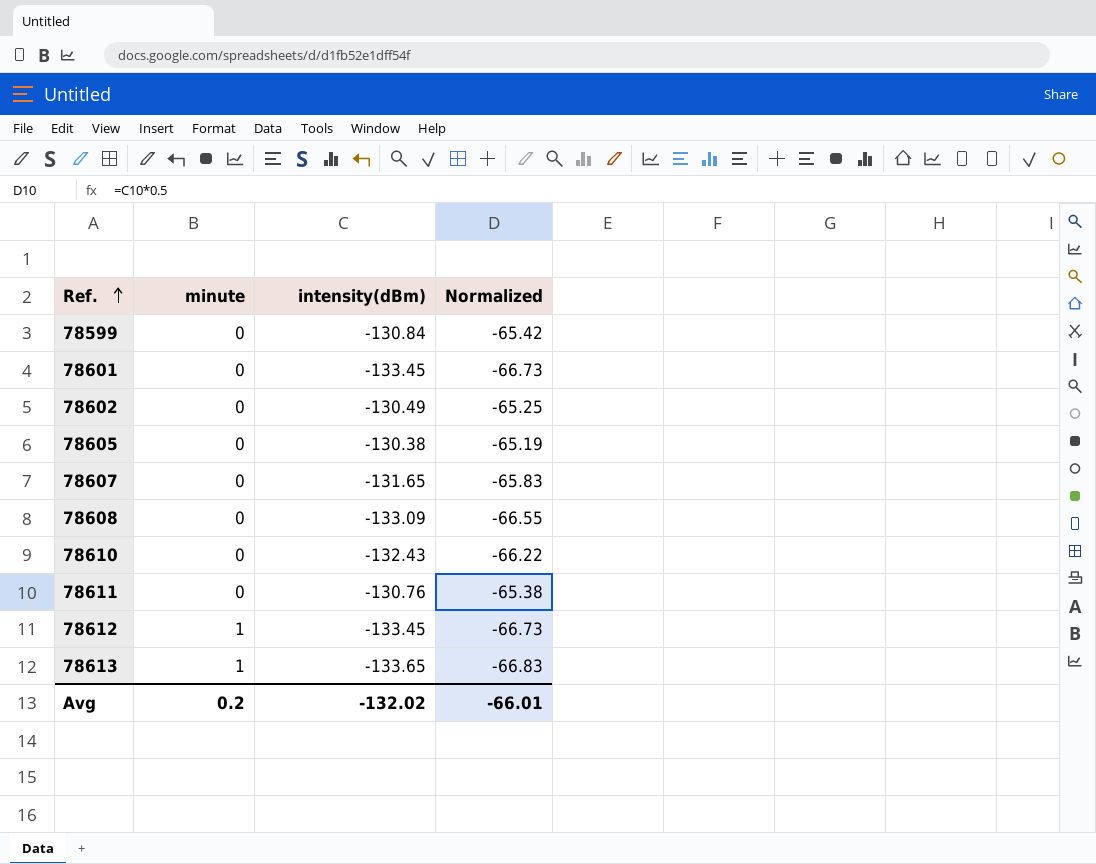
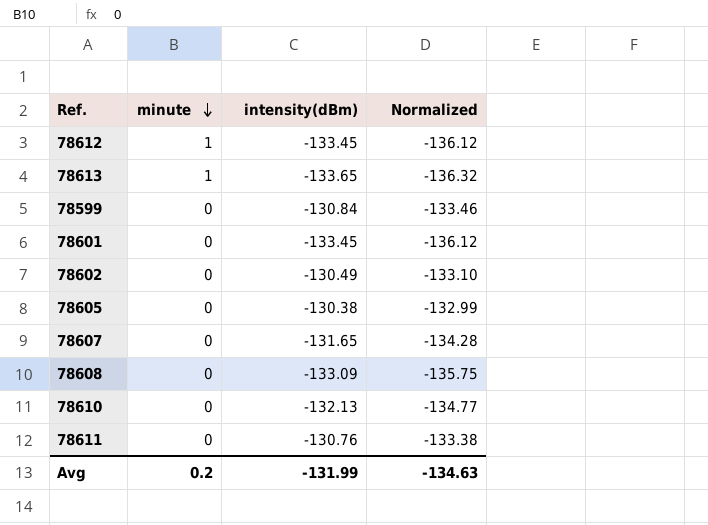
row order: Ref. ascending -> minute descending
column Normalized | formula: [intensity(dBm)] * 0.5 -> [intensity(dBm)] * 1.02
78610 | intensity(dBm): -132.43 -> -132.13
Avg | intensity(dBm): -132.02 -> -131.99
Avg | Normalized: -66.01 -> -134.63

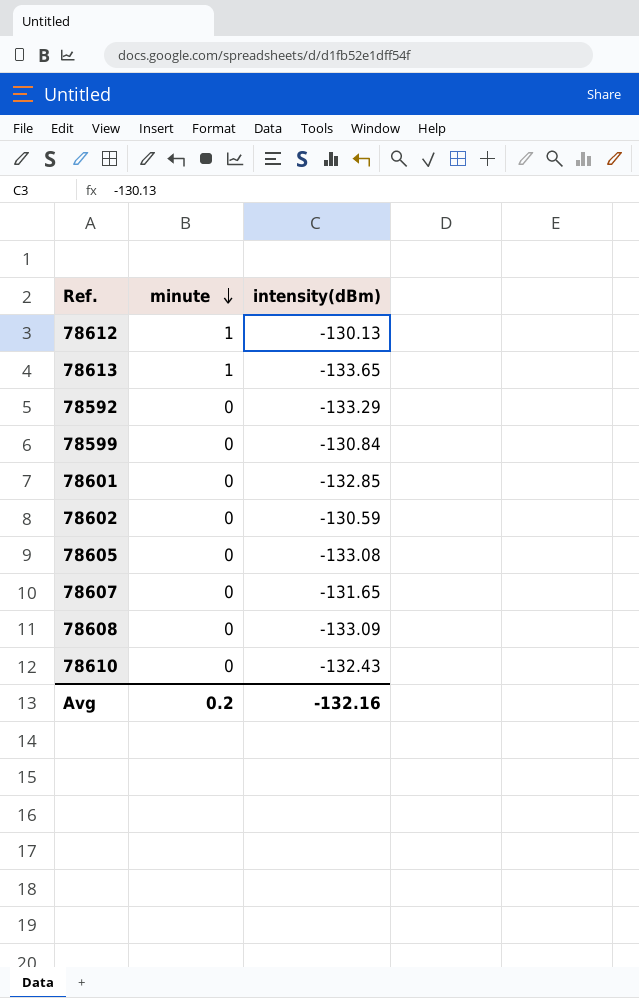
column Normalized | formula: [intensity(dBm)] * 1.02 -> none
row 78611: 0 | -130.76 | -133.38 -> none
78612 | intensity(dBm): -133.45 -> -130.13
row 78592: none -> 0 | -133.29
78601 | intensity(dBm): -133.45 -> -132.85
78602 | intensity(dBm): -130.49 -> -130.59
78605 | intensity(dBm): -130.38 -> -133.08
78610 | intensity(dBm): -132.13 -> -132.43
Avg | intensity(dBm): -131.99 -> -132.16

